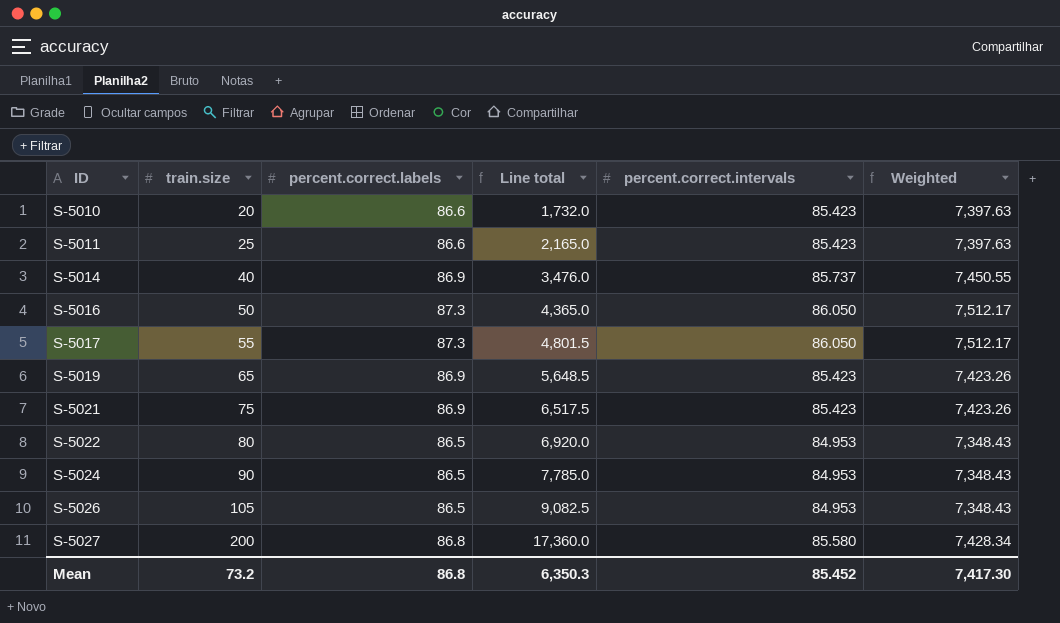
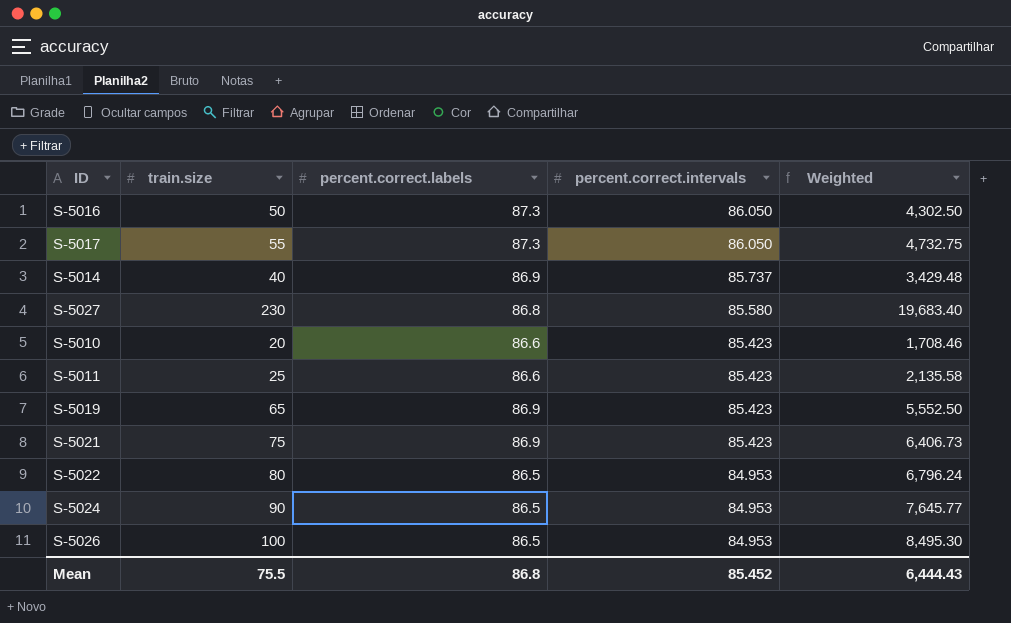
row order: ID ascending -> percent.correct.intervals descending
column Line total | formula: [train.size] * [percent.correct.labels] -> none
column Weighted | formula: [percent.correct.labels] * [percent.correct.intervals] -> [train.size] * [percent.correct.intervals]
S-5027 | train.size: 200 -> 230
S-5026 | train.size: 105 -> 100
Mean | train.size: 73.2 -> 75.5
Mean | Weighted: 7,417.30 -> 6,444.43

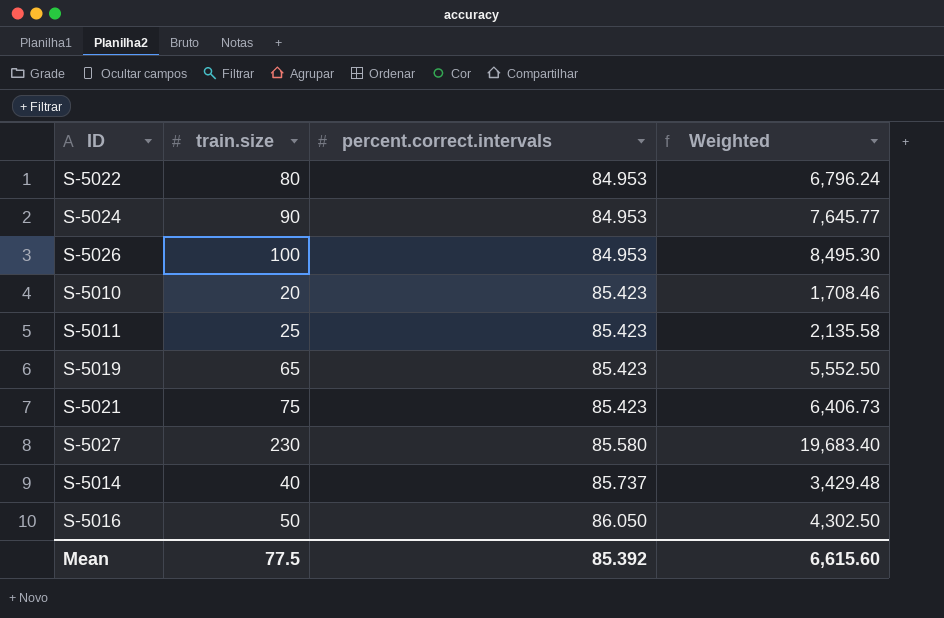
row order: percent.correct.intervals descending -> percent.correct.intervals ascending
column percent.correct.labels | position: 3 -> none
row S-5017: 55 | 87.3 | 86.050 | 4,732.75 -> none
Mean | train.size: 75.5 -> 77.5
Mean | percent.correct.intervals: 85.452 -> 85.392
Mean | Weighted: 6,444.43 -> 6,615.60

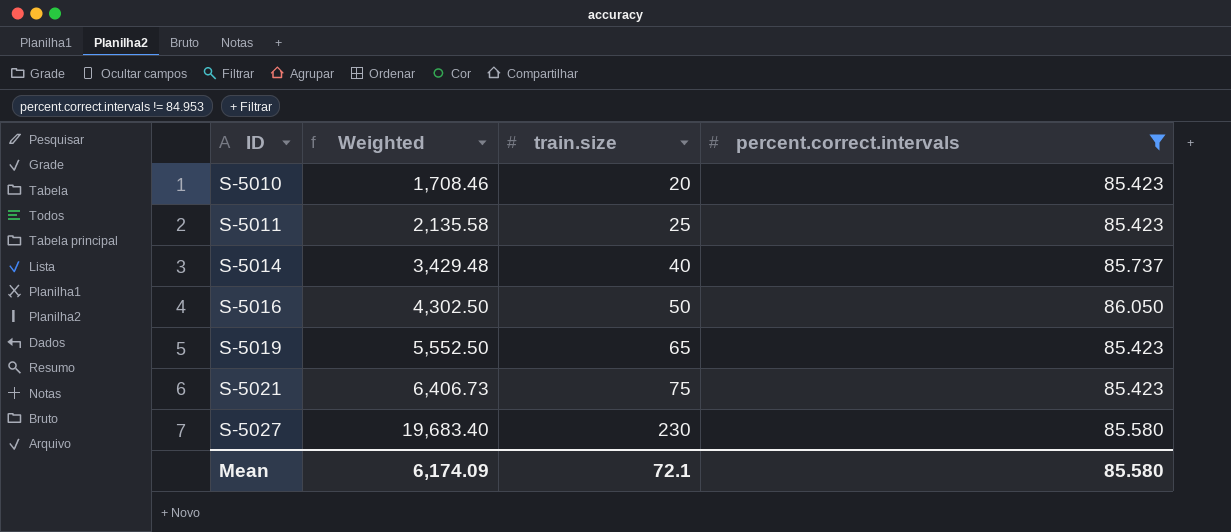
filter: none -> percent.correct.intervals != 84.953
row order: percent.correct.intervals ascending -> ID ascending
column Weighted | position: 4 -> 2
Mean | Weighted: 6,615.60 -> 6,174.09
Mean | train.size: 77.5 -> 72.1
Mean | percent.correct.intervals: 85.392 -> 85.580

